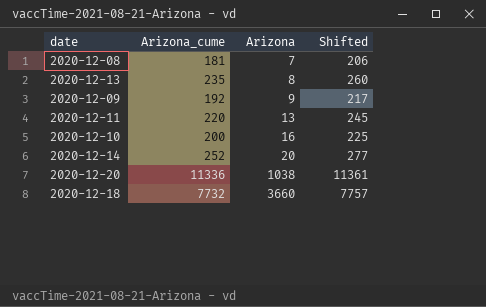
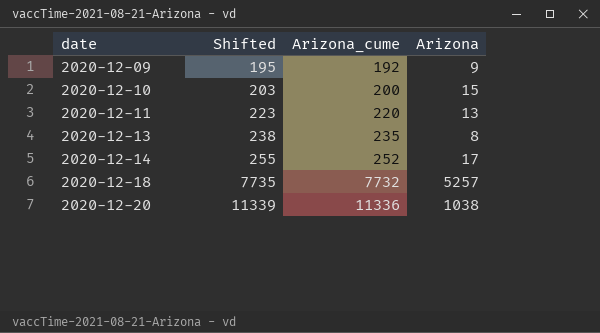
row order: Arizona ascending -> date ascending
column Shifted | formula: [Arizona_cume] + 25 -> [Arizona_cume] + 3
column Shifted | position: 4 -> 2
row 2020-12-08: 181 | 7 | 206 -> none
2020-12-10 | Arizona: 16 -> 15
2020-12-14 | Arizona: 20 -> 17
2020-12-18 | Arizona: 3660 -> 5257

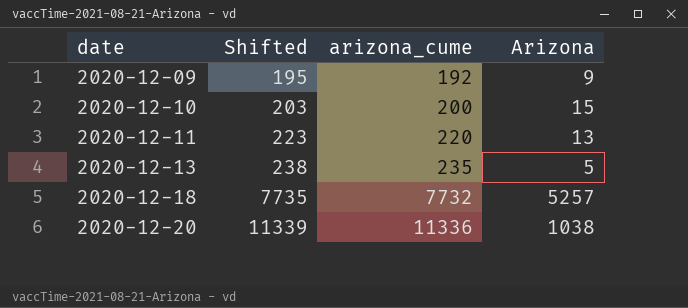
column name: Arizona_cume -> arizona_cume
row 2020-12-14: 255 | 252 | 17 -> none
2020-12-13 | Arizona: 8 -> 5

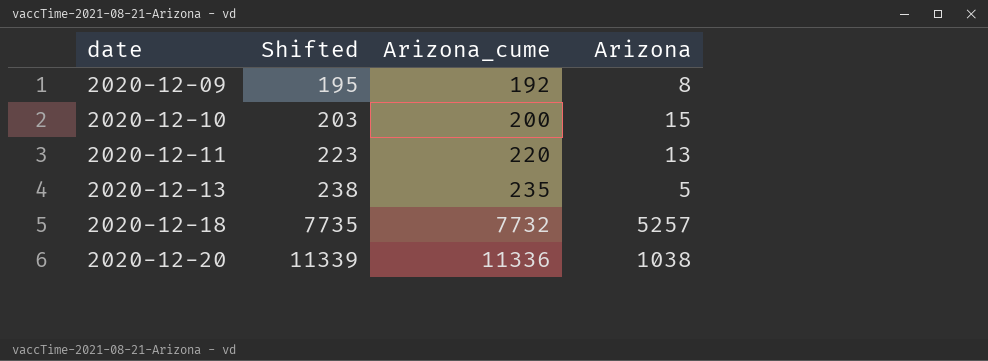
column name: arizona_cume -> Arizona_cume
2020-12-09 | Arizona: 9 -> 8

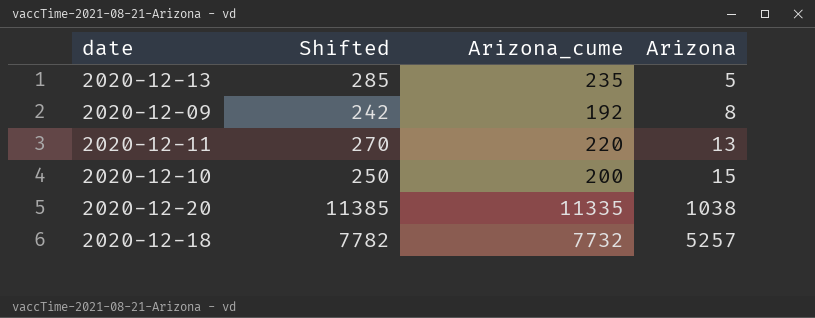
row order: date ascending -> Arizona ascending
column Shifted | formula: [Arizona_cume] + 3 -> [Arizona_cume] + 50
2020-12-20 | Arizona_cume: 11336 -> 11335

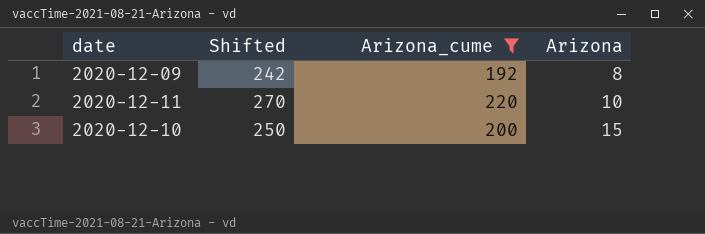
filter: none -> Arizona_cume <= 220
2020-12-11 | Arizona: 13 -> 10

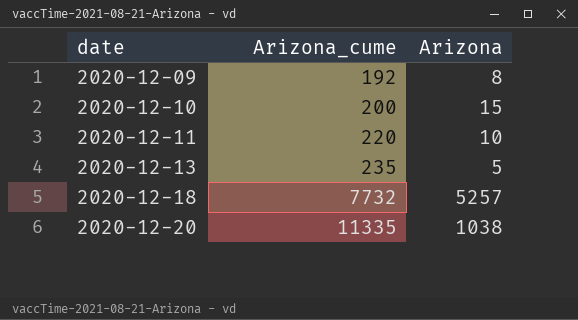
filter: Arizona_cume <= 220 -> none
row order: Arizona ascending -> date ascending
column Shifted | formula: [Arizona_cume] + 50 -> none

